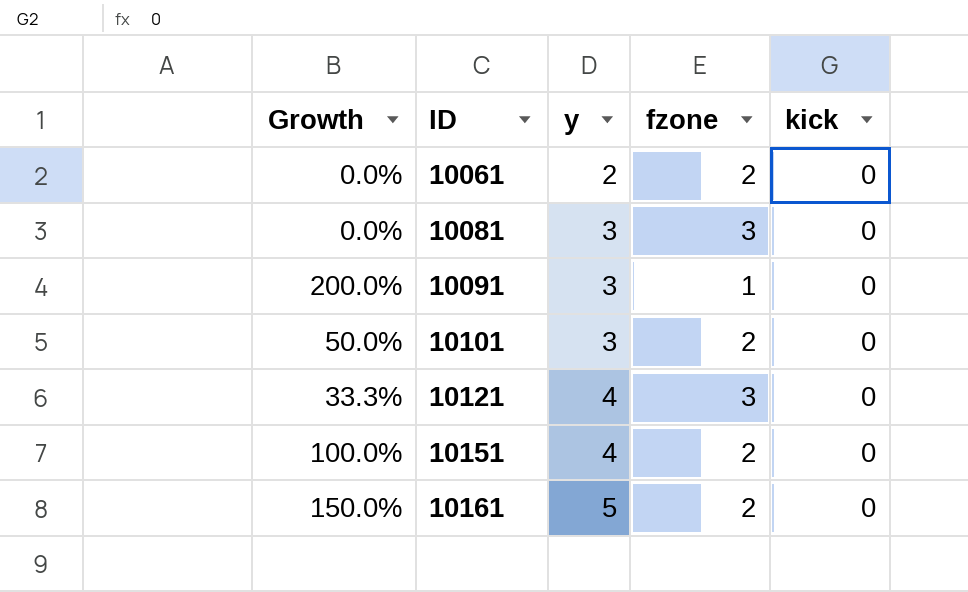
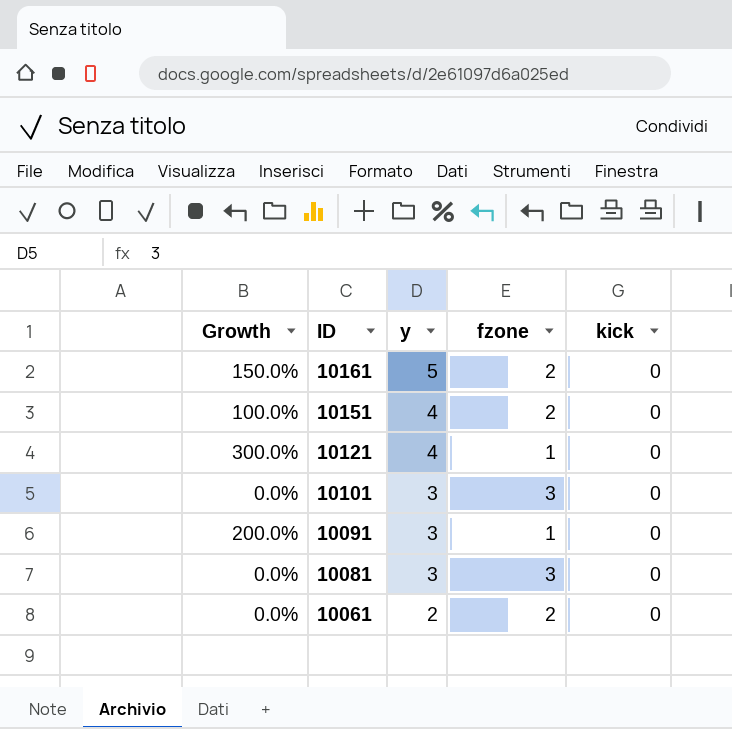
row order: ID ascending -> ID descending
10121 | Growth: 33.3% -> 300.0%
10121 | fzone: 3 -> 1
10101 | Growth: 50.0% -> 0.0%
10101 | fzone: 2 -> 3

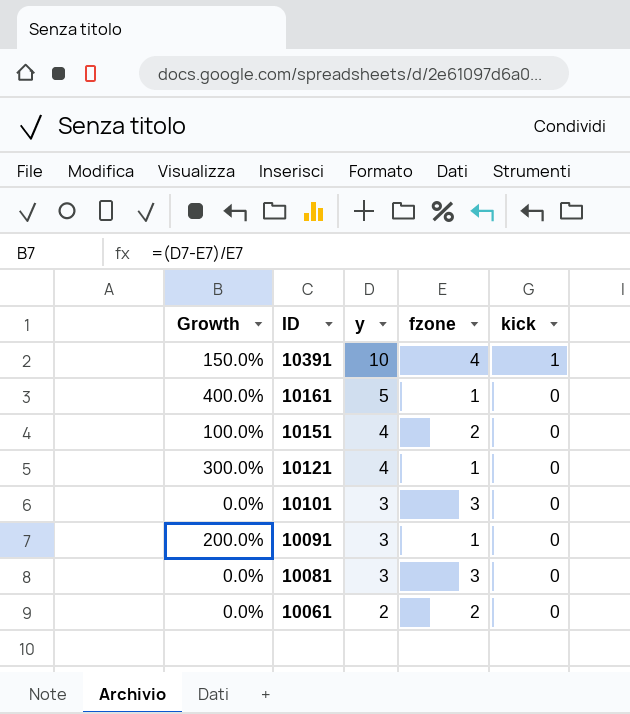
row 10391: none -> 150.0% | 10 | 4 | 1
10161 | Growth: 150.0% -> 400.0%
10161 | fzone: 2 -> 1

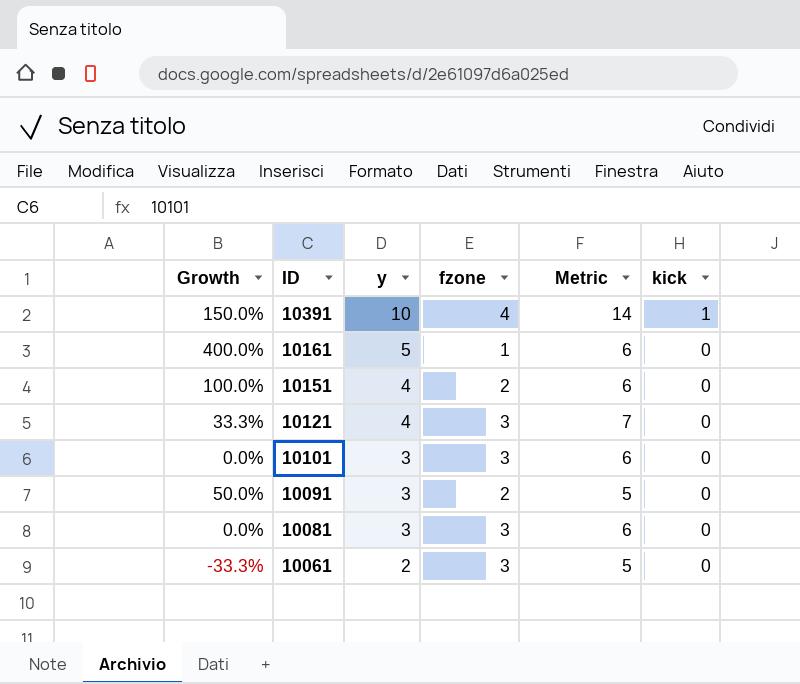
column Metric | formula: none -> [y] + [fzone]
10121 | Growth: 300.0% -> 33.3%
10121 | fzone: 1 -> 3
10091 | Growth: 200.0% -> 50.0%
10091 | fzone: 1 -> 2
10061 | Growth: 0.0% -> -33.3%
10061 | fzone: 2 -> 3

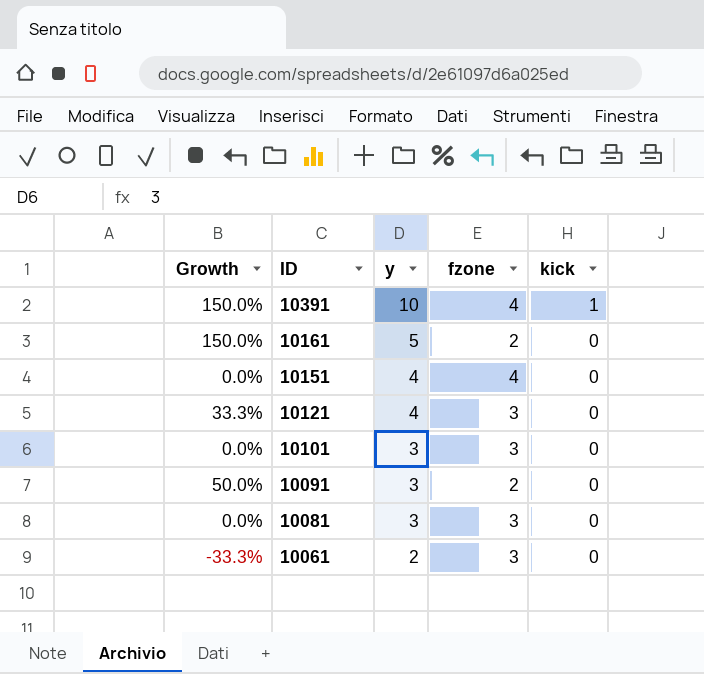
column Metric | formula: [y] + [fzone] -> none
10161 | Growth: 400.0% -> 150.0%
10161 | fzone: 1 -> 2
10151 | Growth: 100.0% -> 0.0%
10151 | fzone: 2 -> 4

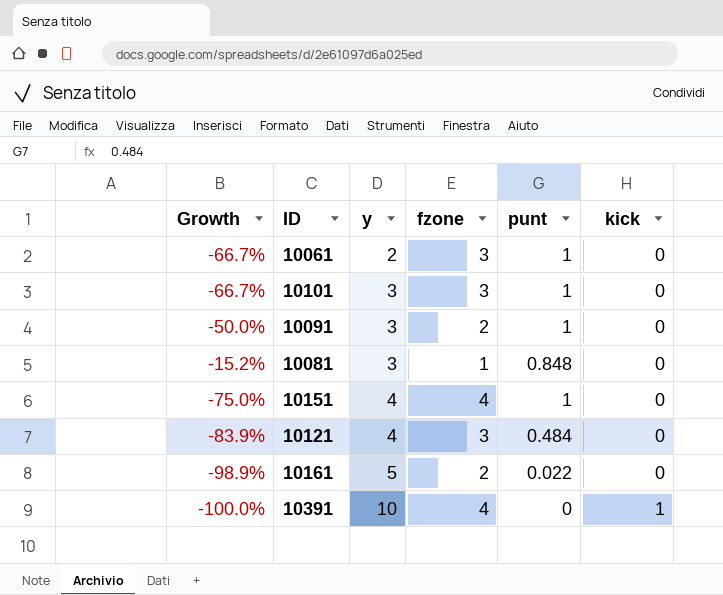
row order: ID descending -> y ascending
column Growth | formula: ([y] - [fzone]) / [fzone] -> ([punt] - [fzone]) / [fzone]
column punt | position: none -> 5
10081 | fzone: 3 -> 1

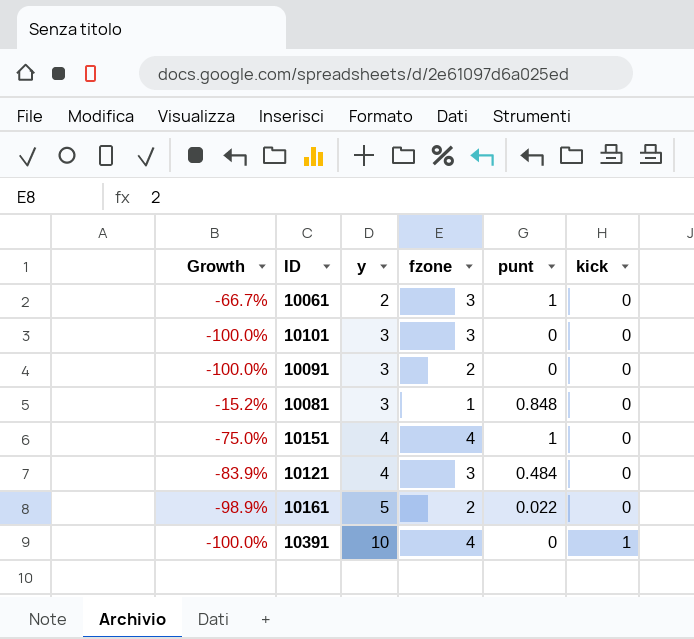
10101 | Growth: -66.7% -> -100.0%
10101 | punt: 1 -> 0
10091 | Growth: -50.0% -> -100.0%
10091 | punt: 1 -> 0

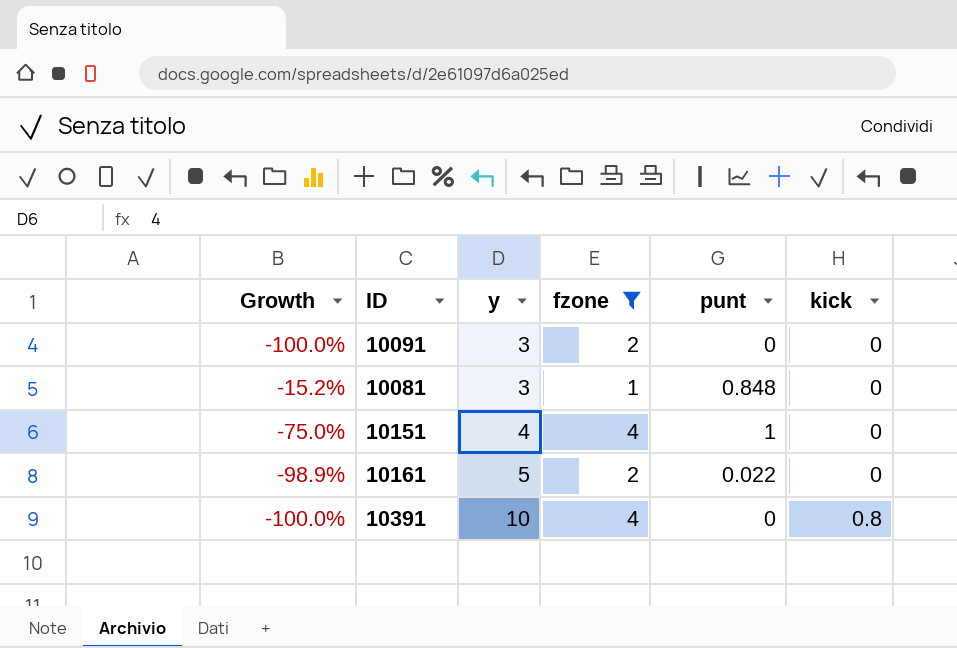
filter: none -> fzone != 3
10391 | kick: 1 -> 0.8

